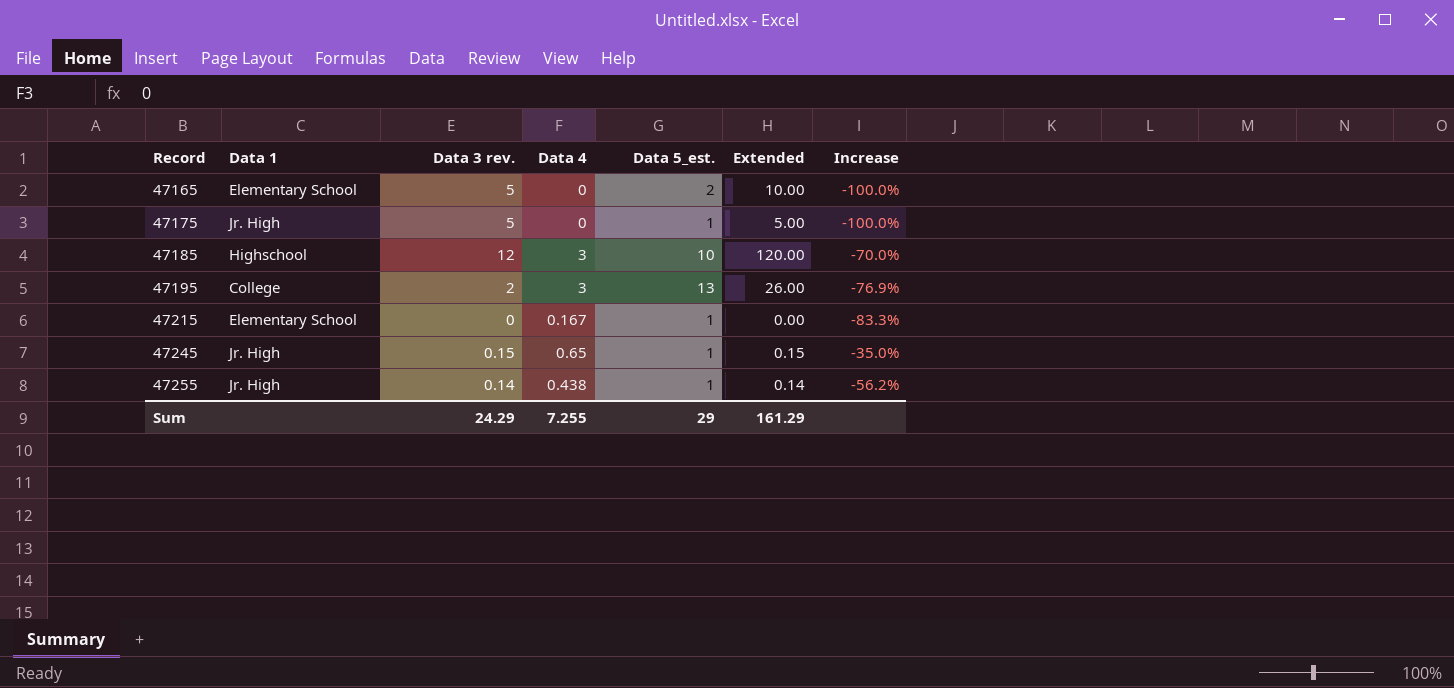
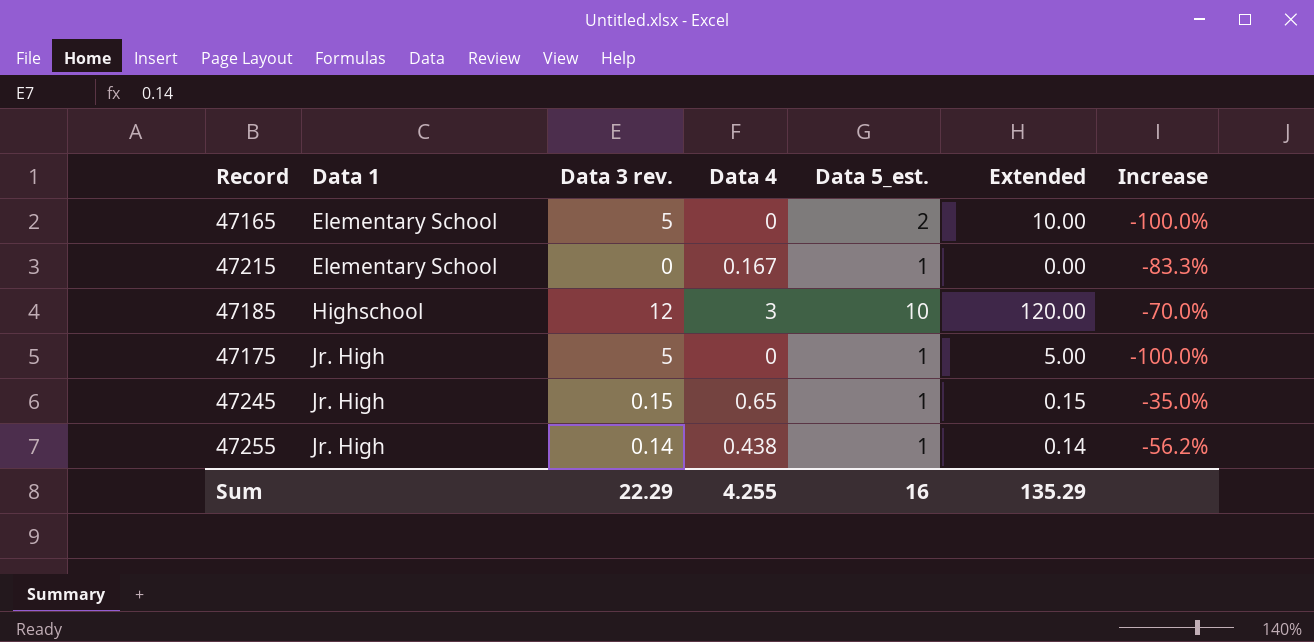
row order: Record ascending -> Data 1 ascending
row 47195: College | 2 | 3 | 13 | 26.00 | -76.9% -> none
Sum | Data 3 rev.: 24.29 -> 22.29
Sum | Data 4: 7.255 -> 4.255
Sum | Data 5_est.: 29 -> 16
Sum | Extended: 161.29 -> 135.29

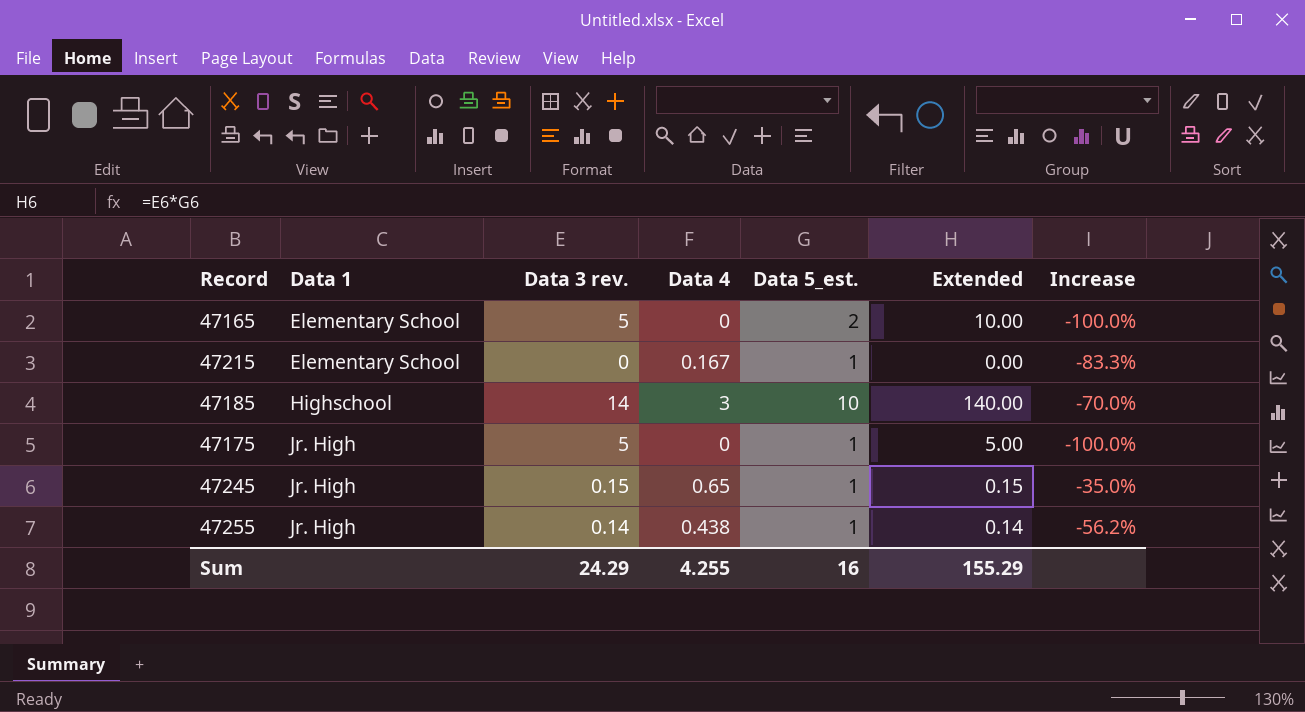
47185 | Data 3 rev.: 12 -> 14
47185 | Extended: 120.00 -> 140.00
Sum | Data 3 rev.: 22.29 -> 24.29
Sum | Extended: 135.29 -> 155.29

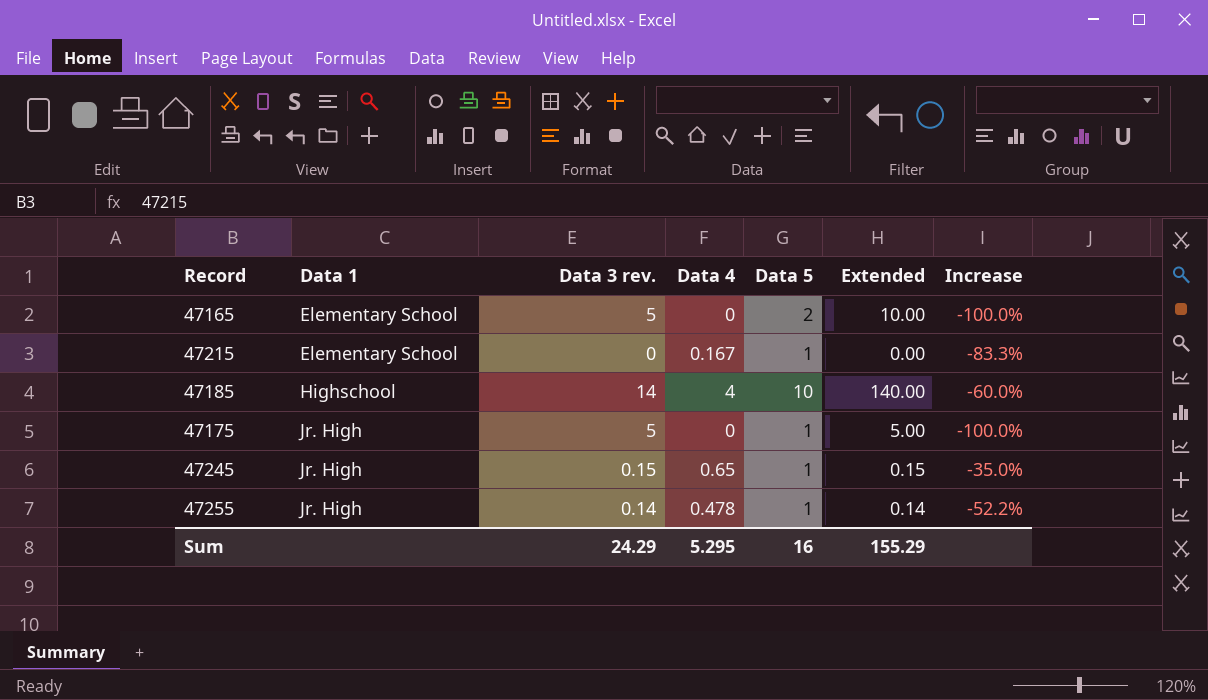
column name: Data 5_est. -> Data 5
47185 | Data 4: 3 -> 4
47185 | Increase: -70.0% -> -60.0%
47255 | Data 4: 0.438 -> 0.478
47255 | Increase: -56.2% -> -52.2%
Sum | Data 4: 4.255 -> 5.295

